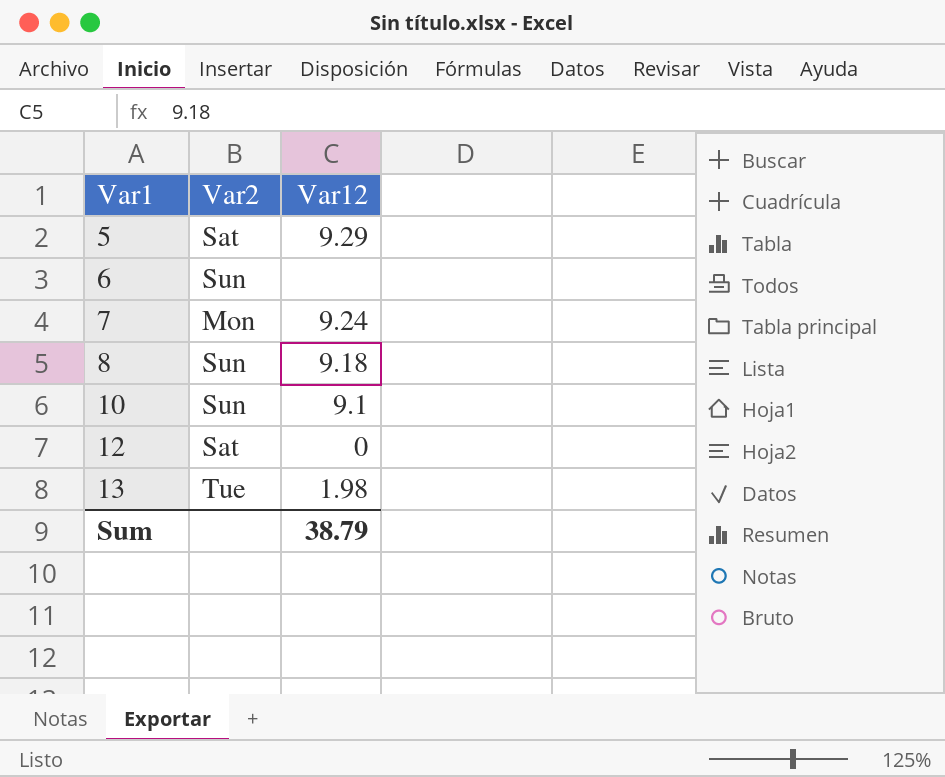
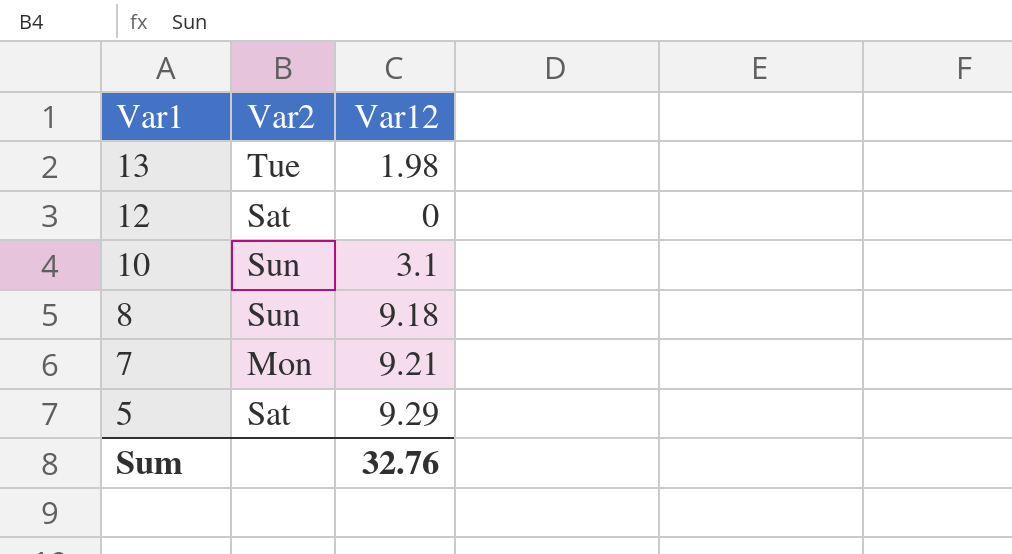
row order: Var1 ascending -> Var1 descending
row 6: Sun | none -> none
10 | Var12: 9.1 -> 3.1
7 | Var12: 9.24 -> 9.21
Sum | Var12: 38.79 -> 32.76

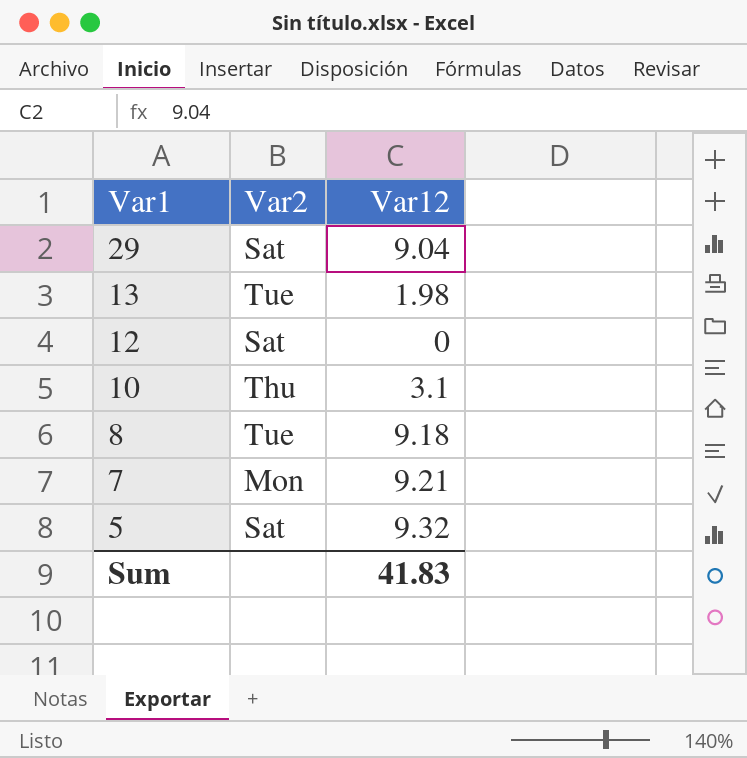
row 29: none -> Sat | 9.04
10 | Var2: Sun -> Thu
8 | Var2: Sun -> Tue
5 | Var12: 9.29 -> 9.32
Sum | Var12: 32.76 -> 41.83

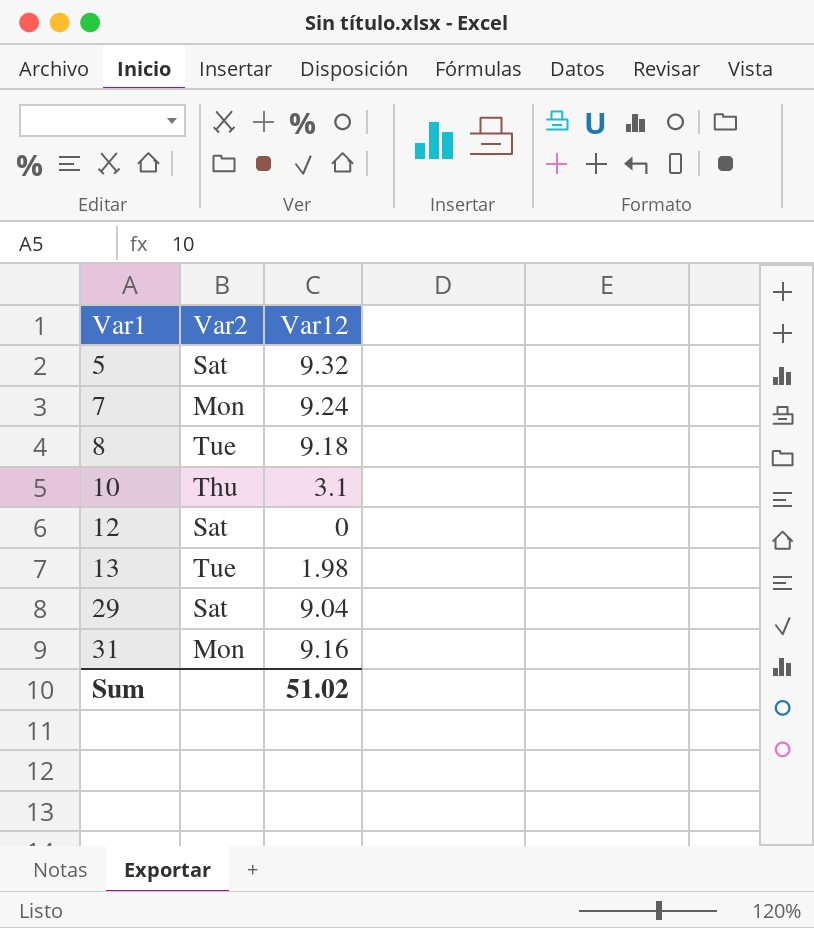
row order: Var1 descending -> Var1 ascending
7 | Var12: 9.21 -> 9.24
row 31: none -> Mon | 9.16
Sum | Var12: 41.83 -> 51.02

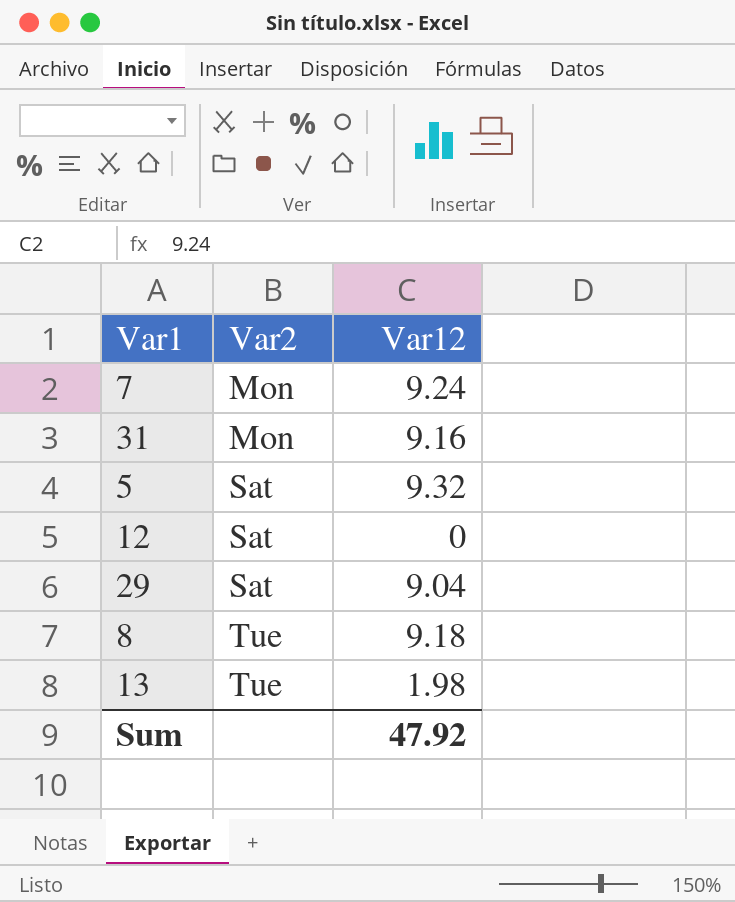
row order: Var1 ascending -> Var2 ascending
row 10: Thu | 3.1 -> none
Sum | Var12: 51.02 -> 47.92

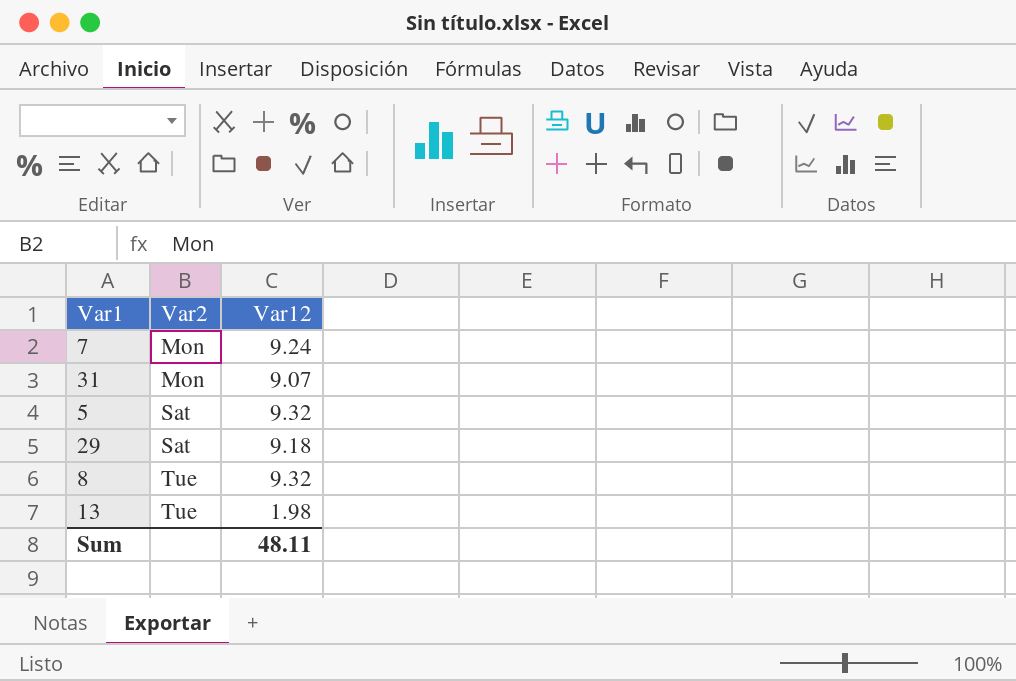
row 12: Sat | 0 -> none
31 | Var12: 9.16 -> 9.07
29 | Var12: 9.04 -> 9.18
8 | Var12: 9.18 -> 9.32
Sum | Var12: 47.92 -> 48.11

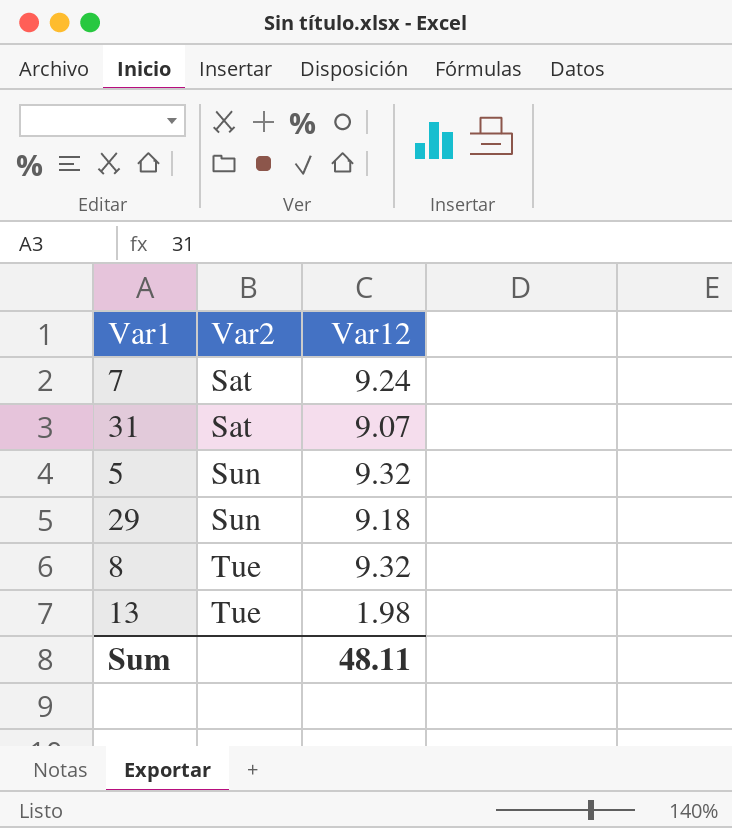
7 | Var2: Mon -> Sat
31 | Var2: Mon -> Sat
5 | Var2: Sat -> Sun
29 | Var2: Sat -> Sun

